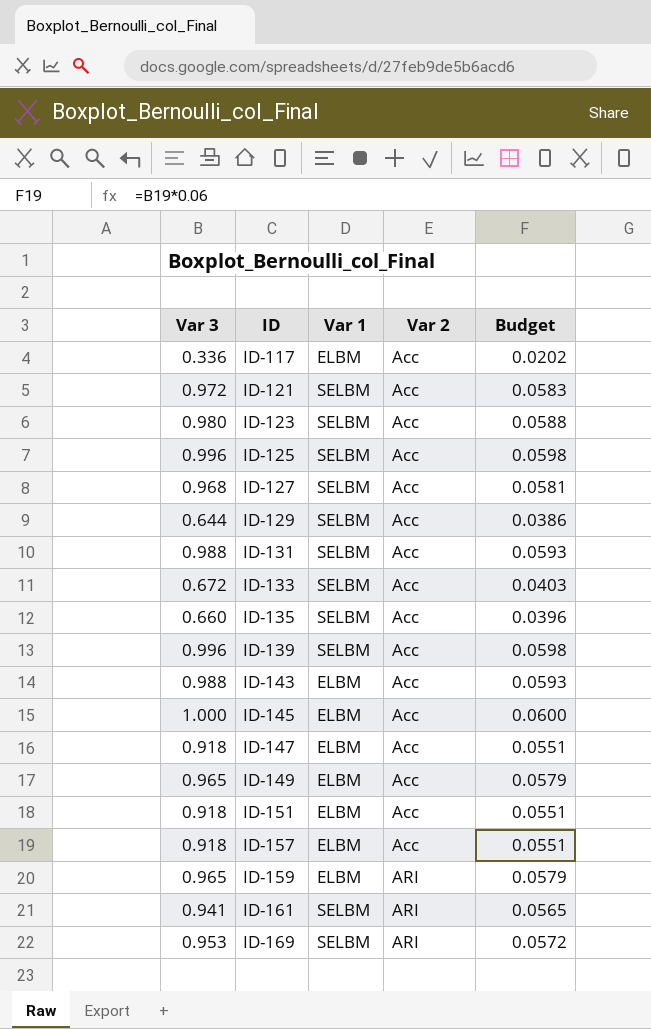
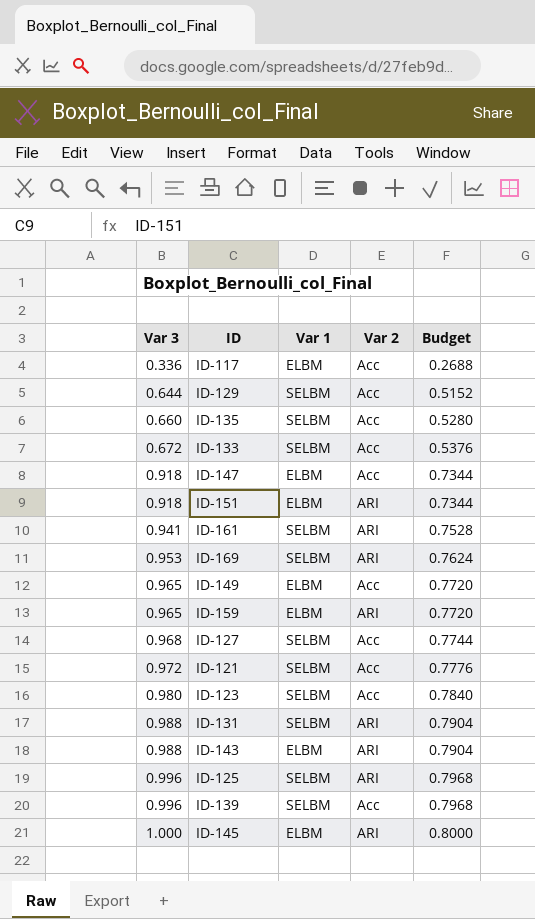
row order: ID ascending -> Var 3 ascending
column Budget | formula: [Var 3] * 0.06 -> [Var 3] * 0.8
row ID-157: 0.918 | ELBM | Acc | 0.0551 -> none
ID-151 | Var 2: Acc -> ARI
ID-131 | Var 2: Acc -> ARI
ID-143 | Var 2: Acc -> ARI
ID-125 | Var 2: Acc -> ARI
ID-145 | Var 2: Acc -> ARI

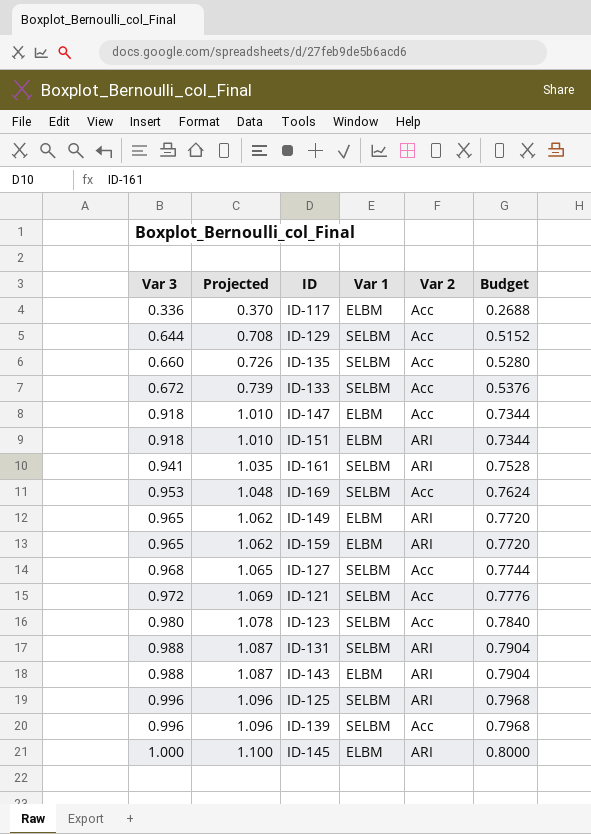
column Projected | formula: none -> [Var 3] * 1.1
ID-169 | Var 2: ARI -> Acc
ID-149 | Var 2: Acc -> ARI

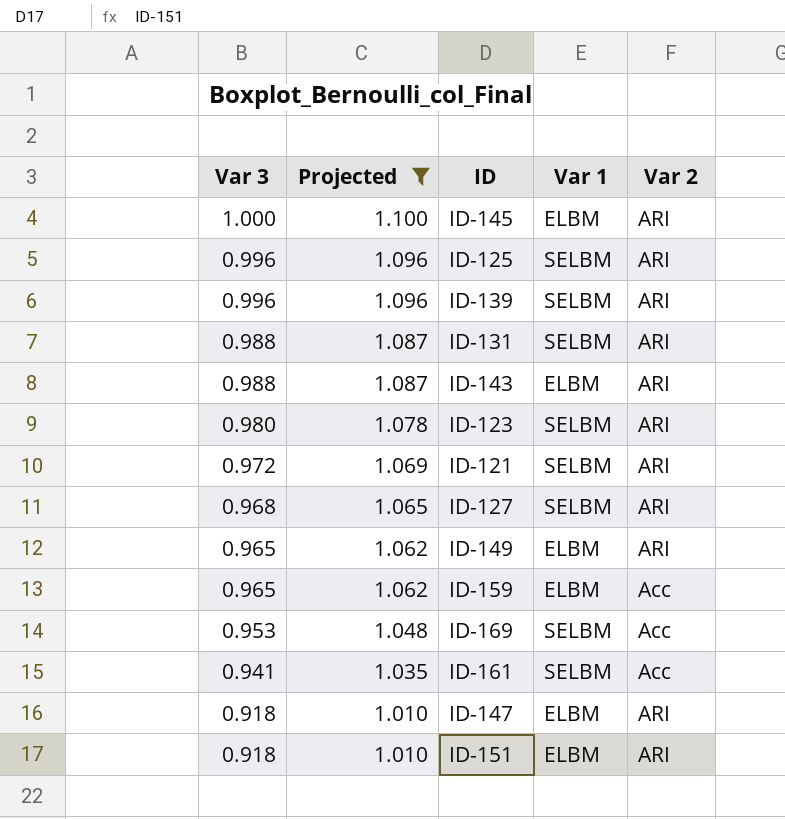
filter: none -> Projected >= 1.010
row order: Var 3 ascending -> Var 3 descending
column Budget | formula: [Var 3] * 0.8 -> none
ID-139 | Var 2: Acc -> ARI
ID-123 | Var 2: Acc -> ARI
ID-121 | Var 2: Acc -> ARI
ID-127 | Var 2: Acc -> ARI
ID-159 | Var 2: ARI -> Acc
ID-161 | Var 2: ARI -> Acc
ID-147 | Var 2: Acc -> ARI

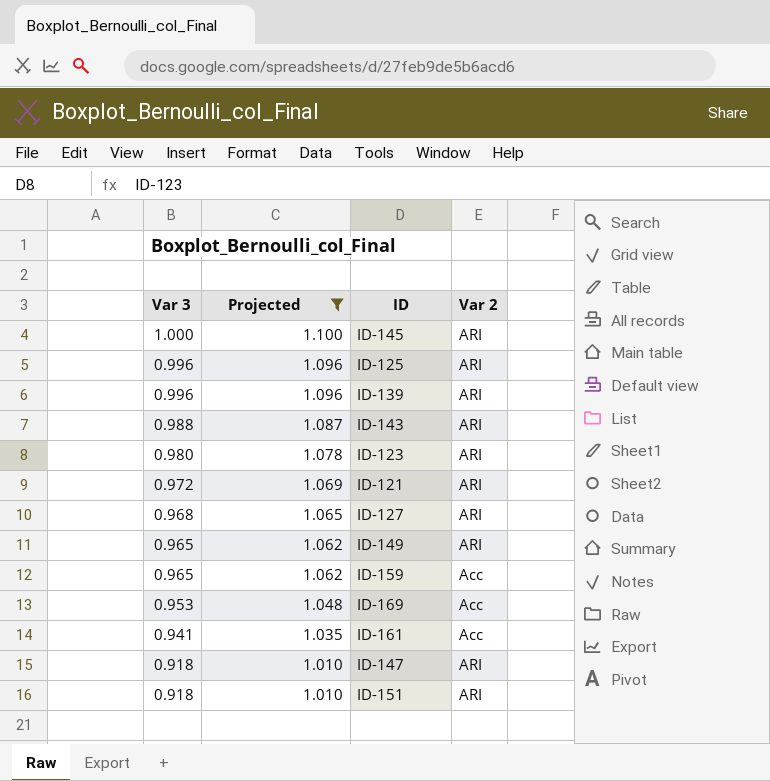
column Var 1 | position: 4 -> none
row ID-131: 0.988 | 1.087 | SELBM | ARI -> none

